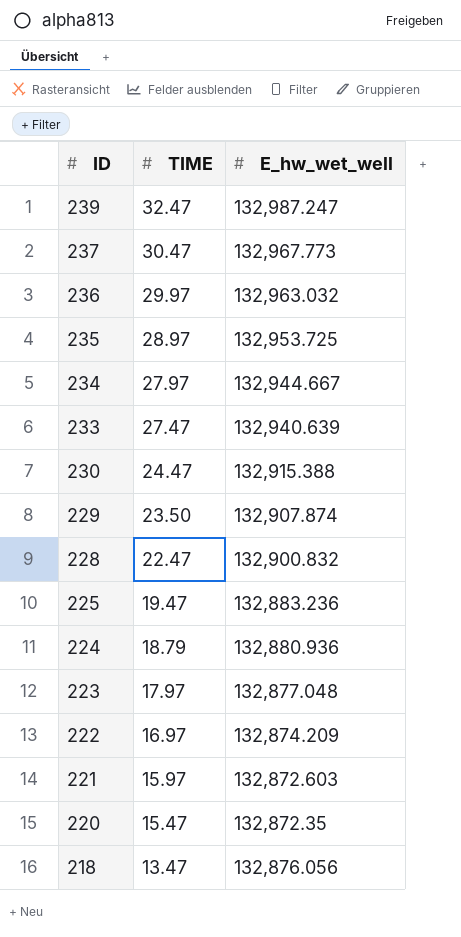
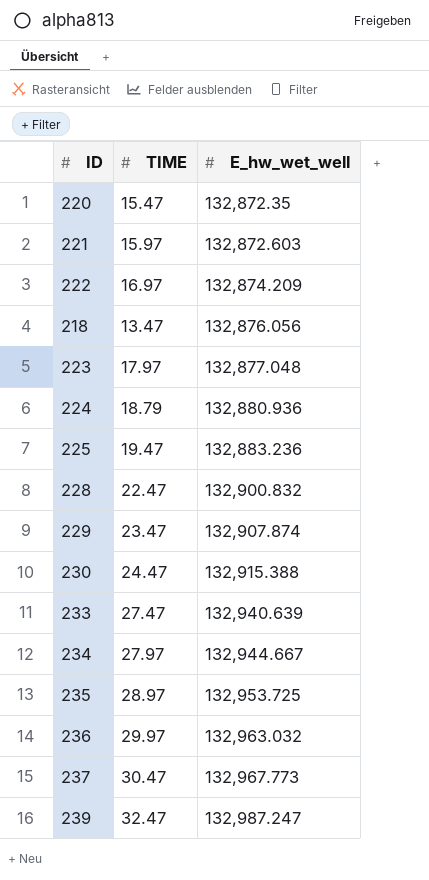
row order: ID descending -> E_hw_wet_well ascending
229 | TIME: 23.50 -> 23.47

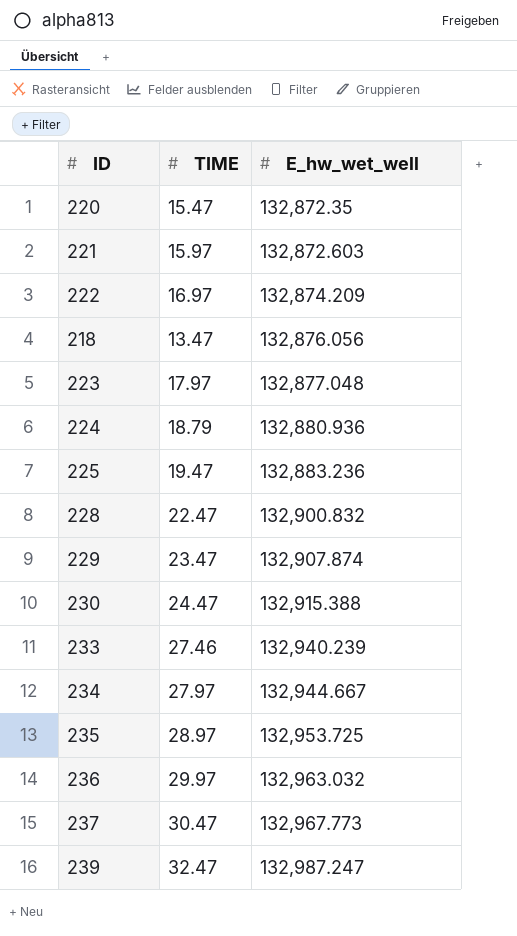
233 | TIME: 27.47 -> 27.46
233 | E_hw_wet_well: 132,940.639 -> 132,940.239

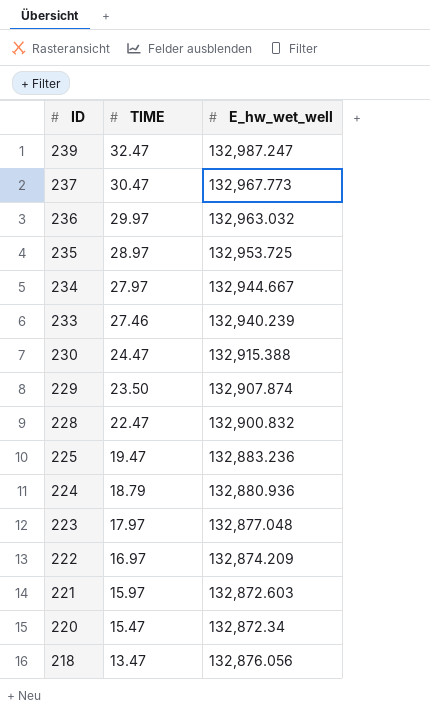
row order: E_hw_wet_well ascending -> ID descending
229 | TIME: 23.47 -> 23.50
220 | E_hw_wet_well: 132,872.35 -> 132,872.34

